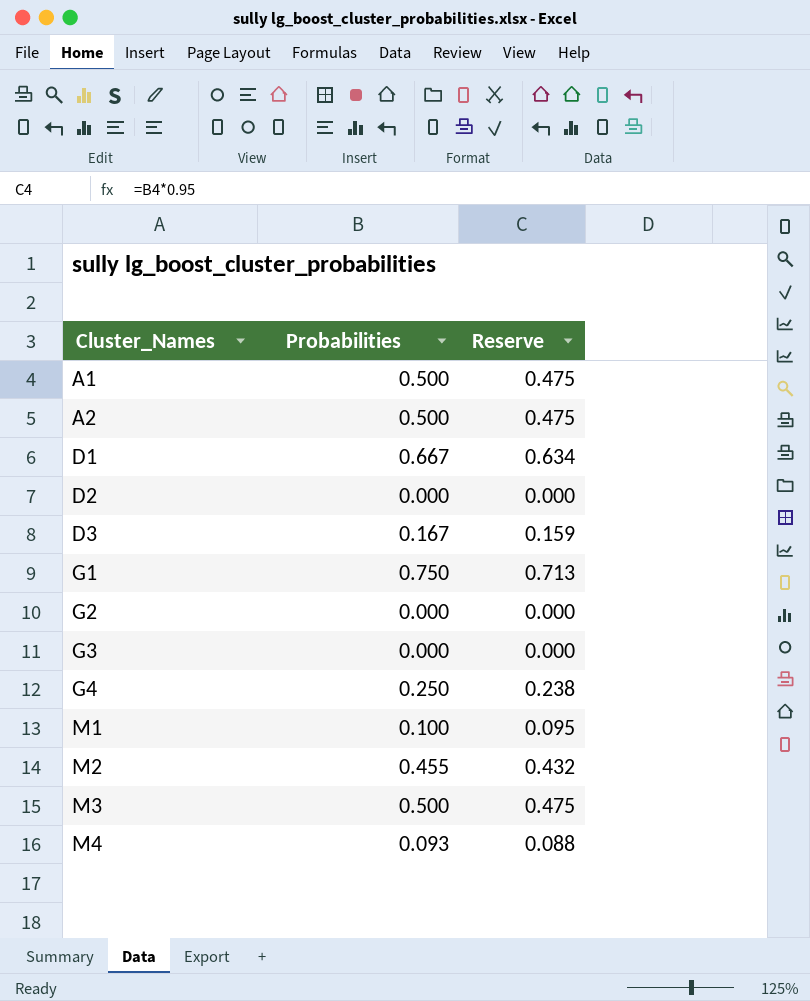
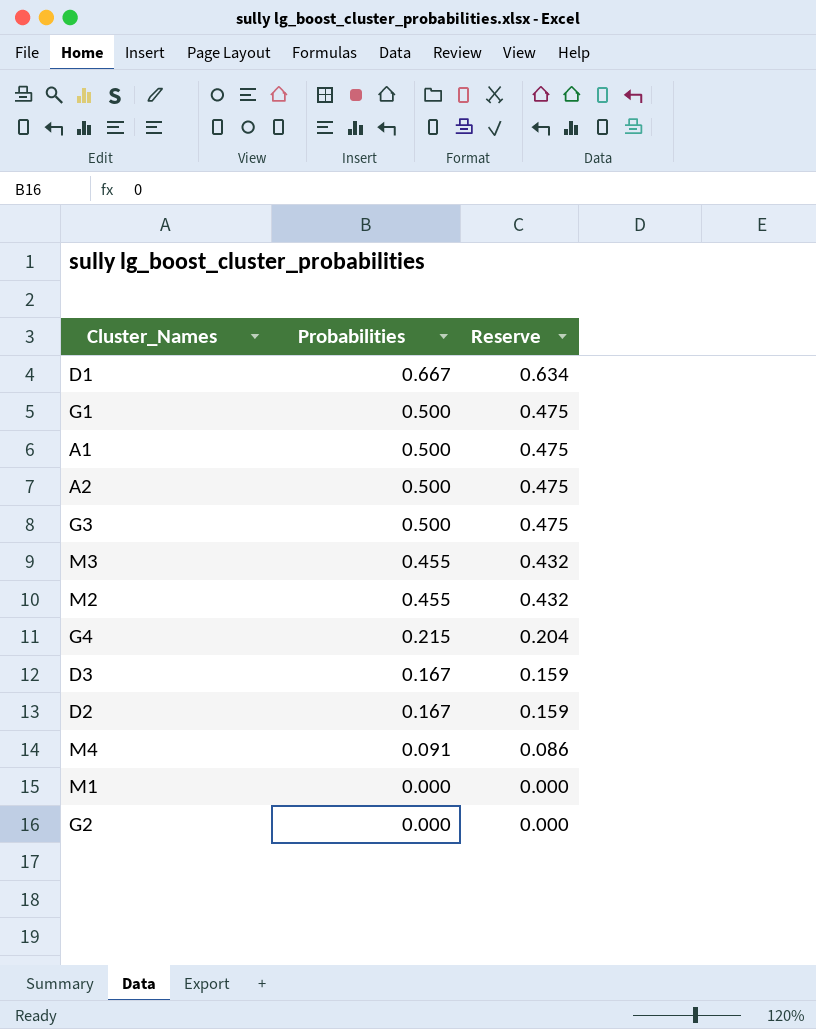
row order: Cluster_Names ascending -> Probabilities descending
G1 | Probabilities: 0.750 -> 0.500
G1 | Reserve: 0.713 -> 0.475
G3 | Probabilities: 0.000 -> 0.500
G3 | Reserve: 0.000 -> 0.475
M3 | Probabilities: 0.500 -> 0.455
M3 | Reserve: 0.475 -> 0.432
G4 | Probabilities: 0.250 -> 0.215
G4 | Reserve: 0.238 -> 0.204
D2 | Probabilities: 0.000 -> 0.167
D2 | Reserve: 0.000 -> 0.159
M4 | Probabilities: 0.093 -> 0.091
M4 | Reserve: 0.088 -> 0.086
M1 | Probabilities: 0.100 -> 0.000
M1 | Reserve: 0.095 -> 0.000

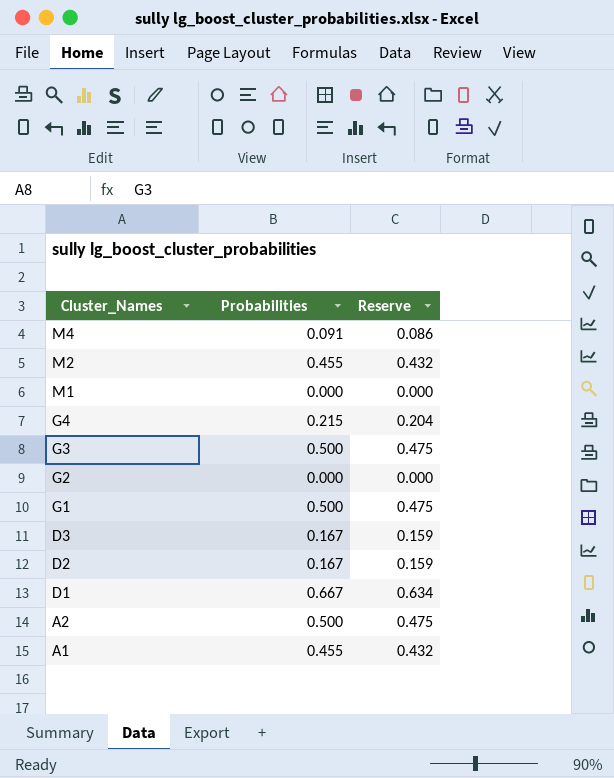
row order: Probabilities descending -> Cluster_Names descending
row M3: 0.455 | 0.432 -> none
A1 | Probabilities: 0.500 -> 0.455
A1 | Reserve: 0.475 -> 0.432

